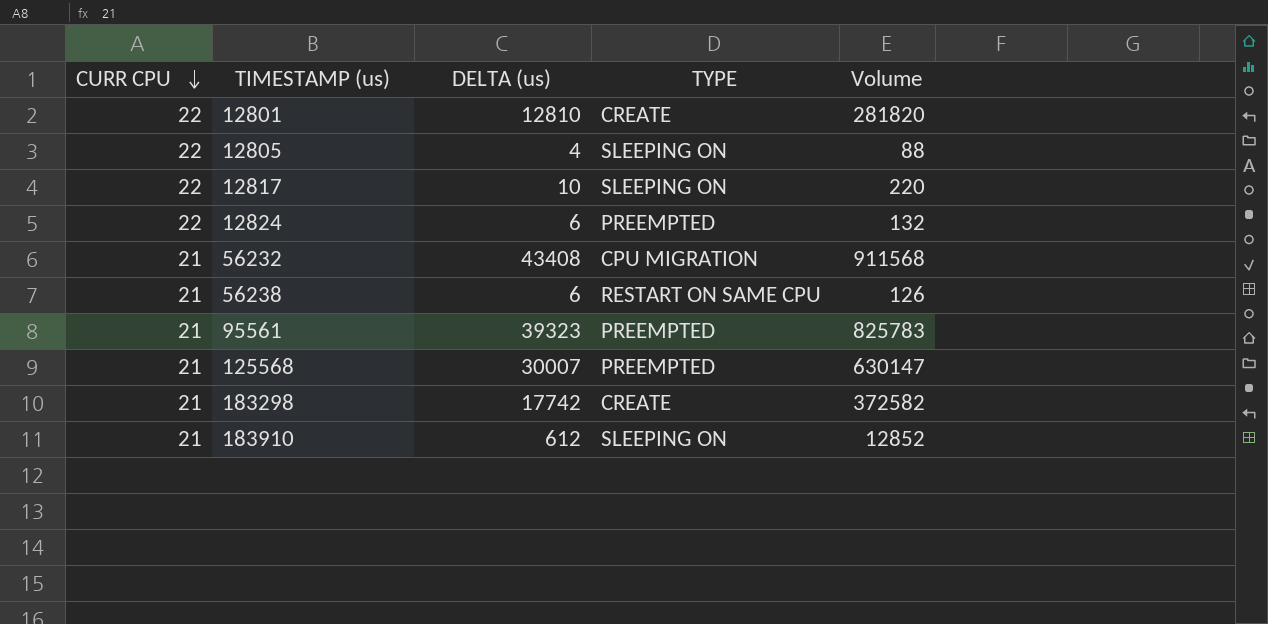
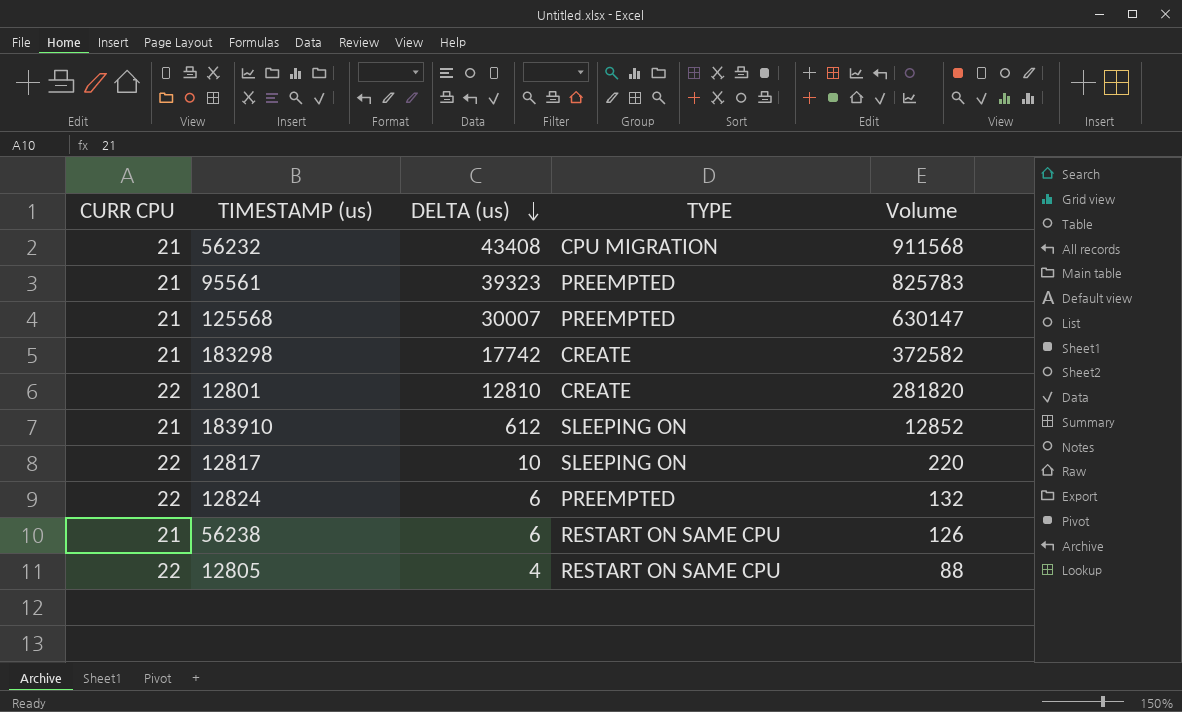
row order: CURR CPU descending -> DELTA (us) descending
12805 | TYPE: SLEEPING ON -> RESTART ON SAME CPU

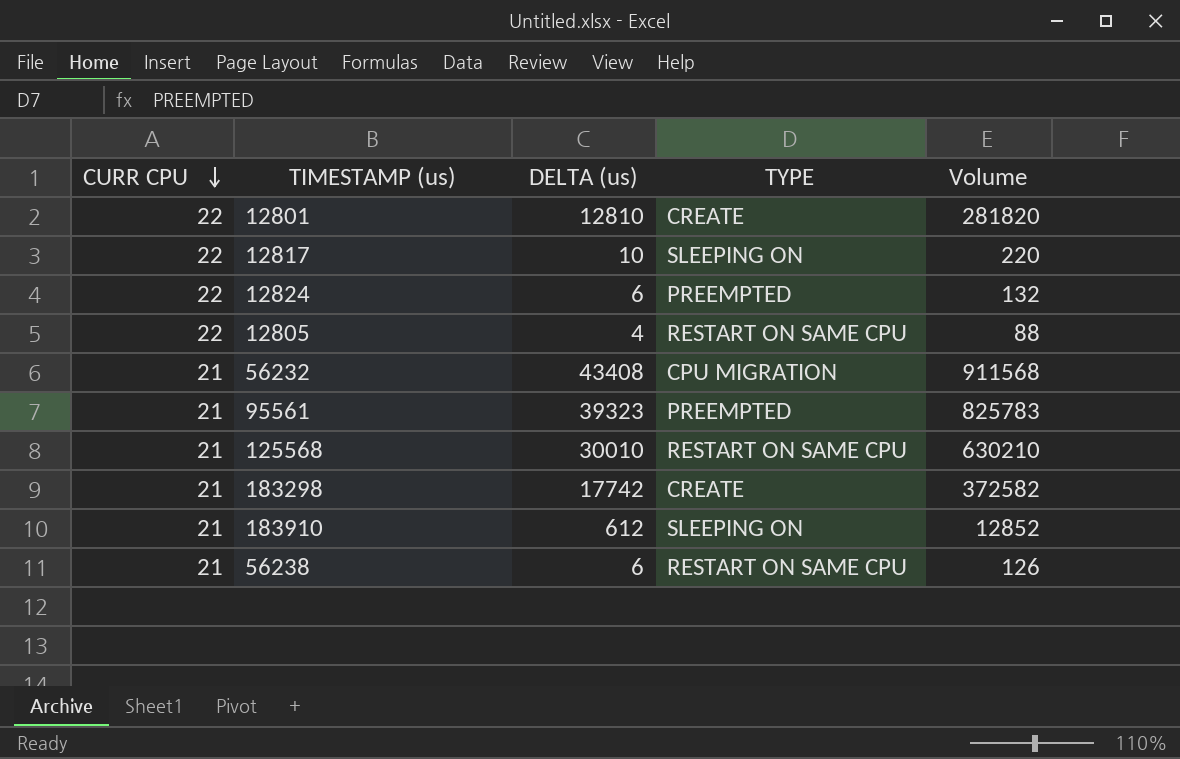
row order: DELTA (us) descending -> CURR CPU descending
125568 | DELTA (us): 30007 -> 30010
125568 | TYPE: PREEMPTED -> RESTART ON SAME CPU
125568 | Volume: 630147 -> 630210

